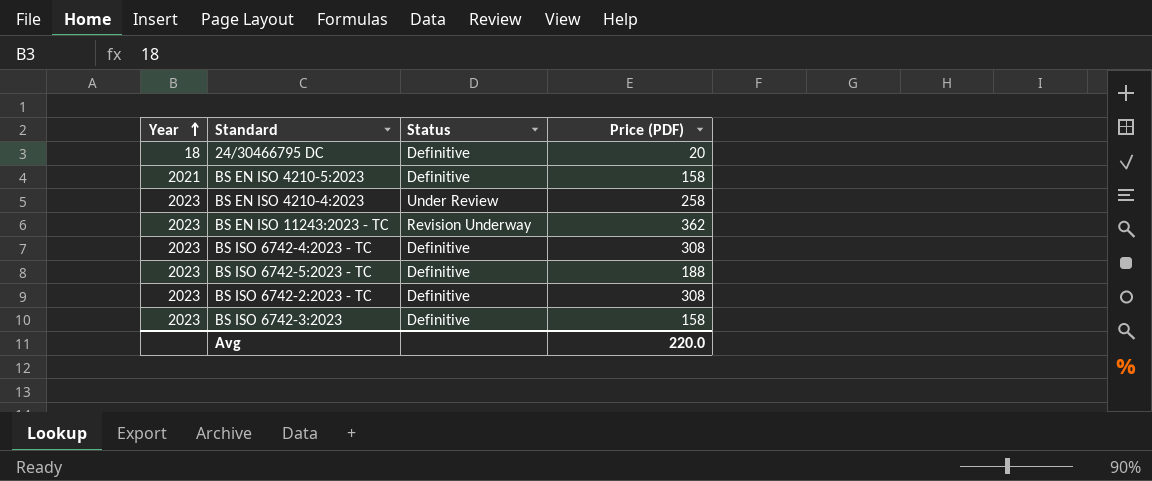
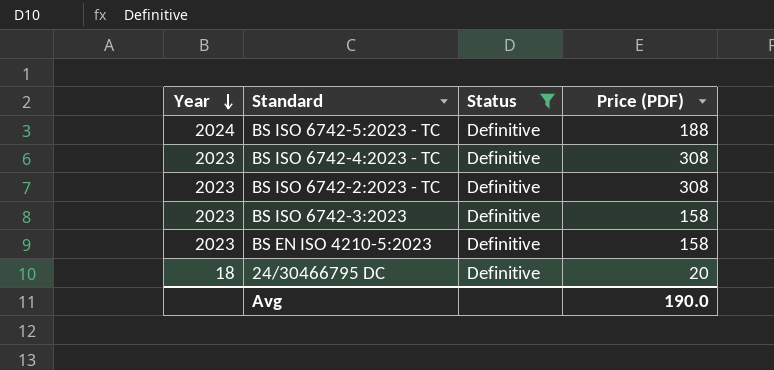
filter: none -> Status = Definitive
row order: Year ascending -> Year descending
BS ISO 6742-5:2023 - TC | Year: 2023 -> 2024
BS EN ISO 4210-5:2023 | Year: 2021 -> 2023
Avg | Price (PDF): 220.0 -> 190.0

